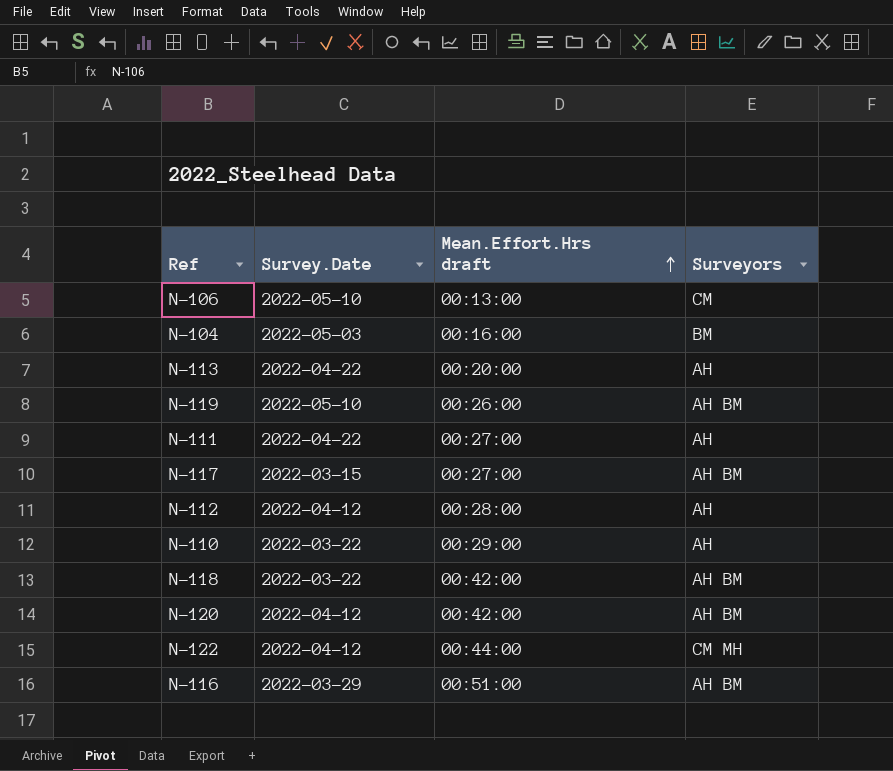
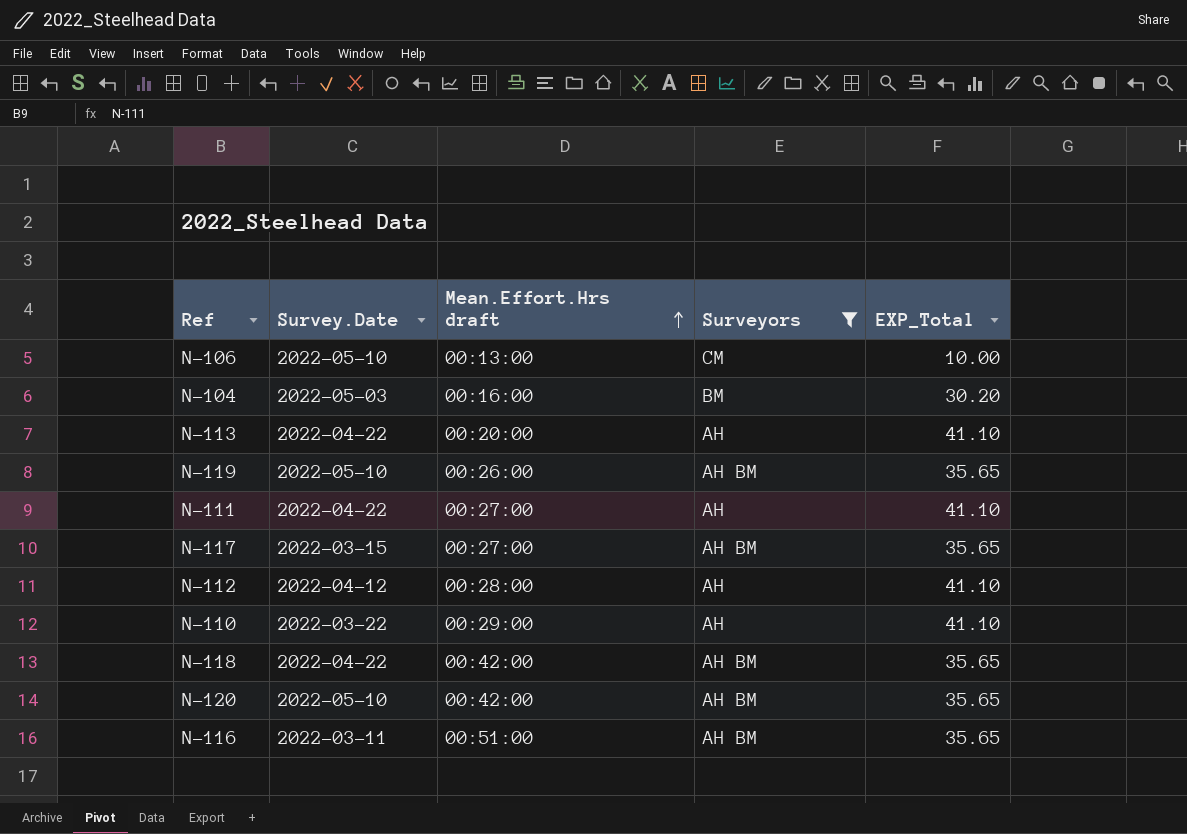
filter: none -> Surveyors != CM MH
column EXP_Total | position: none -> 5
N-118 | Survey.Date: 2022-03-22 -> 2022-04-22
N-120 | Survey.Date: 2022-04-12 -> 2022-05-10
N-116 | Survey.Date: 2022-03-29 -> 2022-03-11

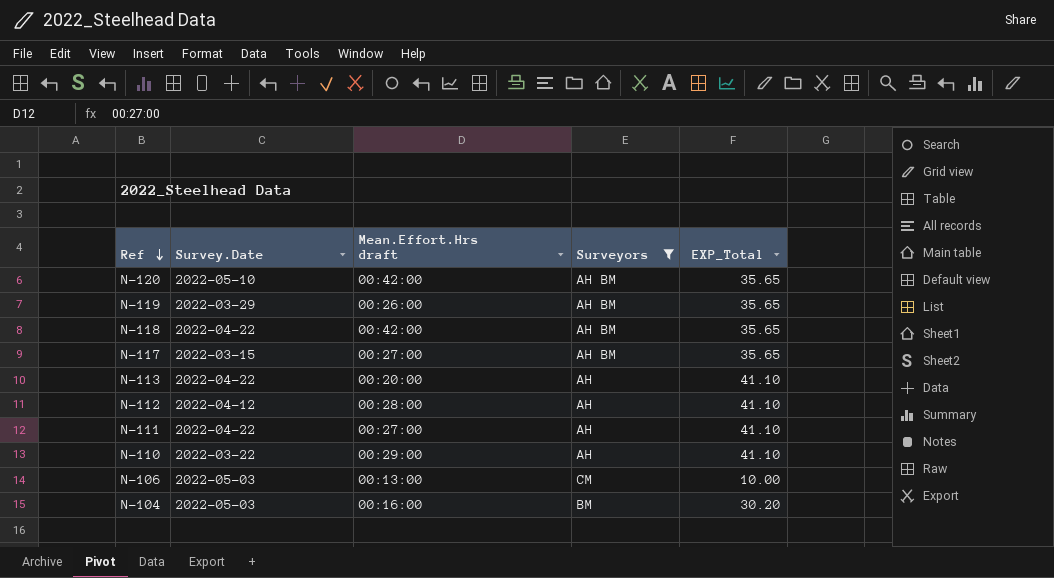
row order: Mean.Effort.Hrs draft ascending -> Ref descending
row N-116: 2022-03-11 | 00:51:00 | AH BM | 35.65 -> none
N-119 | Survey.Date: 2022-05-10 -> 2022-03-29
N-106 | Survey.Date: 2022-05-10 -> 2022-05-03

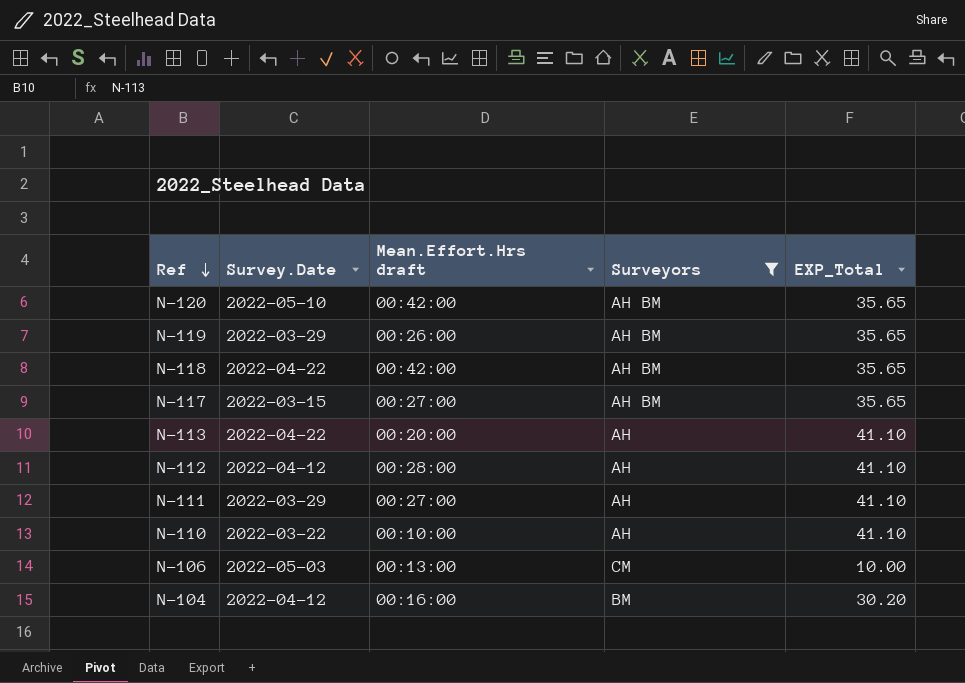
N-111 | Survey.Date: 2022-04-22 -> 2022-03-29
N-110 | Mean.Effort.Hrs draft: 00:29:00 -> 00:10:00
N-104 | Survey.Date: 2022-05-03 -> 2022-04-12

